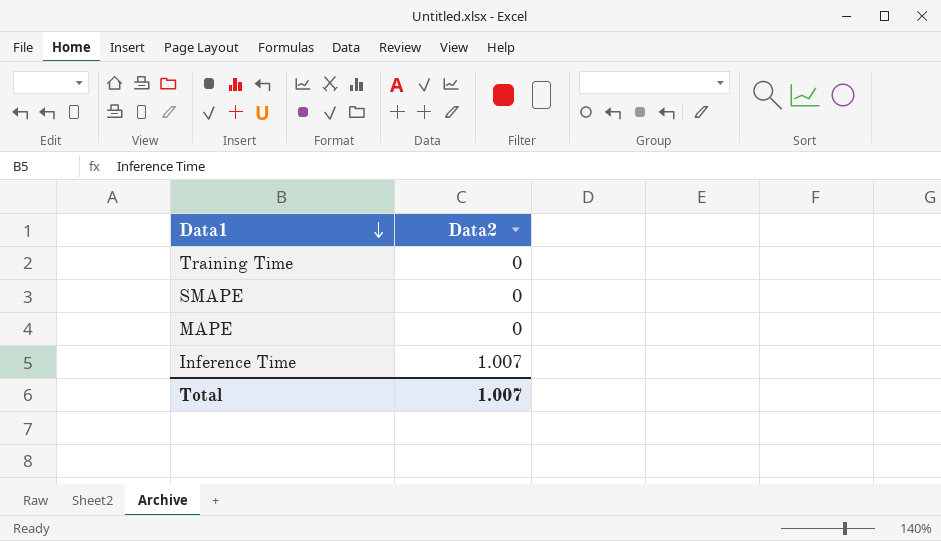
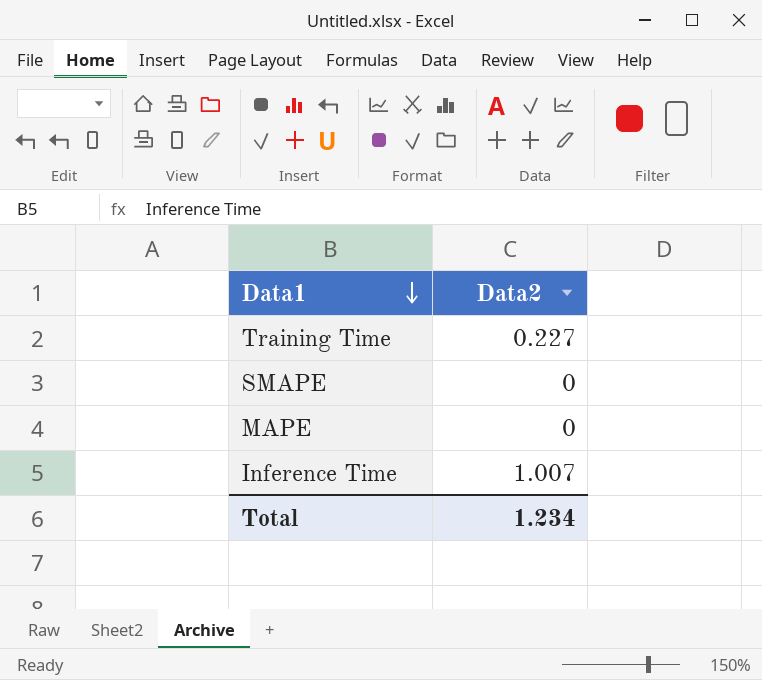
Training Time | Data2: 0 -> 0.227
Total | Data2: 1.007 -> 1.234

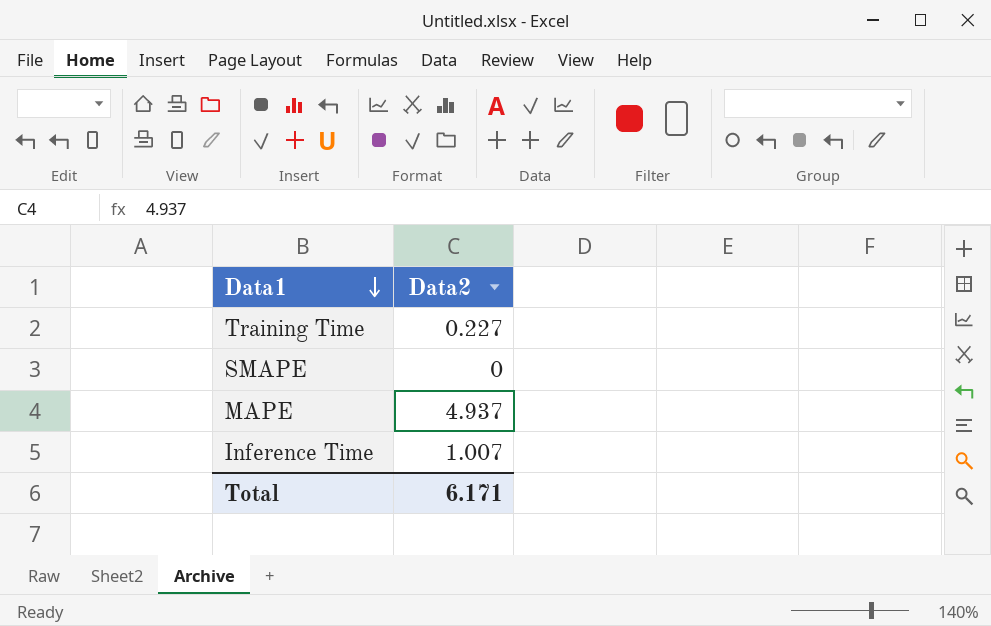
MAPE | Data2: 0 -> 4.937
Total | Data2: 1.234 -> 6.171

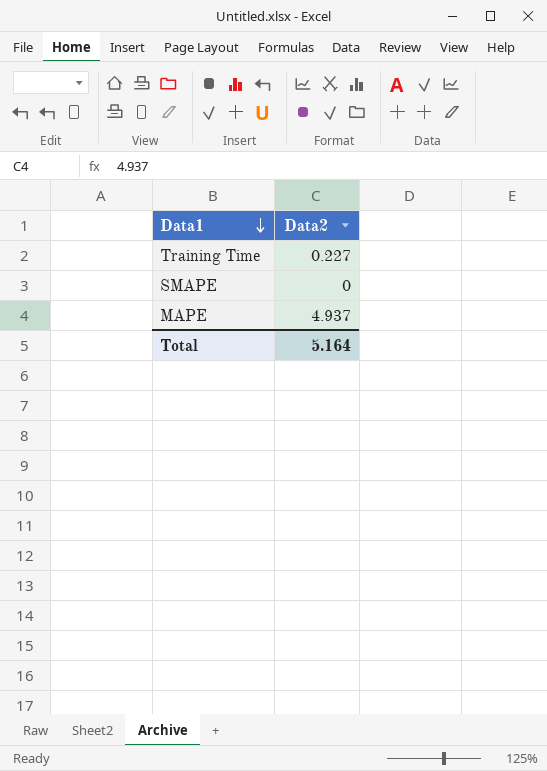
row Inference Time: 1.007 -> none
Total | Data2: 6.171 -> 5.164

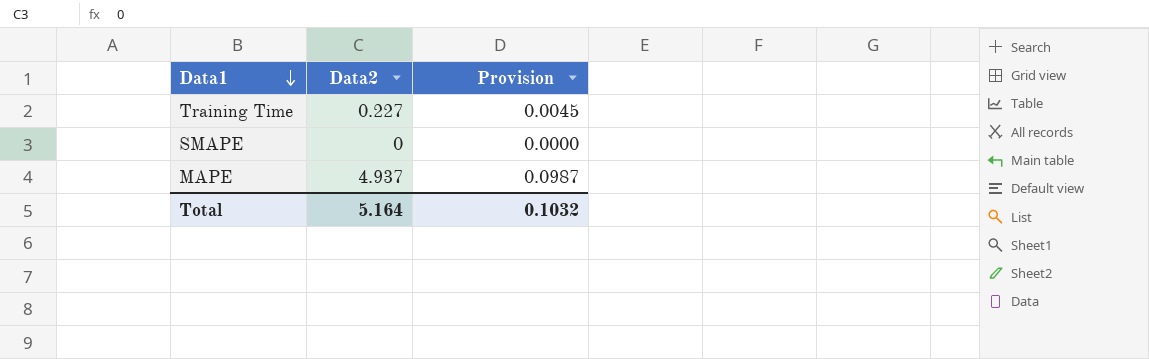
column Provision | formula: none -> [Data2] * 0.02

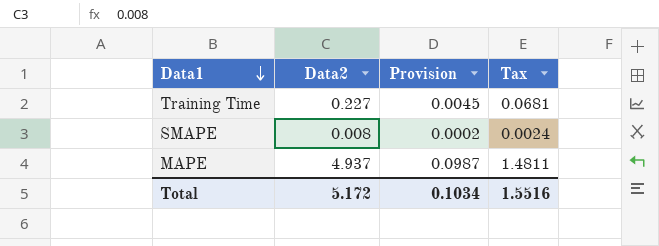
column Tax | formula: none -> [Data2] * 0.3
SMAPE | Data2: 0 -> 0.008
SMAPE | Provision: 0.0000 -> 0.0002
Total | Data2: 5.164 -> 5.172
Total | Provision: 0.1032 -> 0.1034

